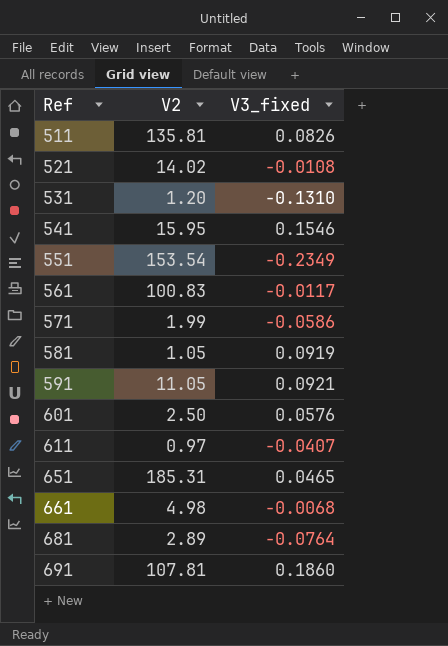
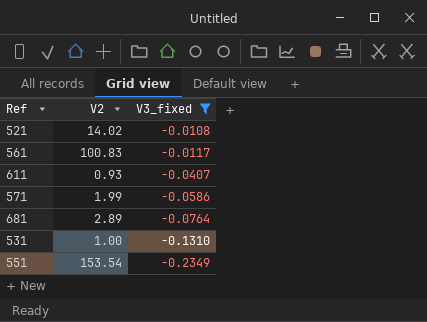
filter: none -> V3_fixed <= -0.0108
row order: Ref ascending -> V3_fixed descending
611 | V2: 0.97 -> 0.93
531 | V2: 1.20 -> 1.00

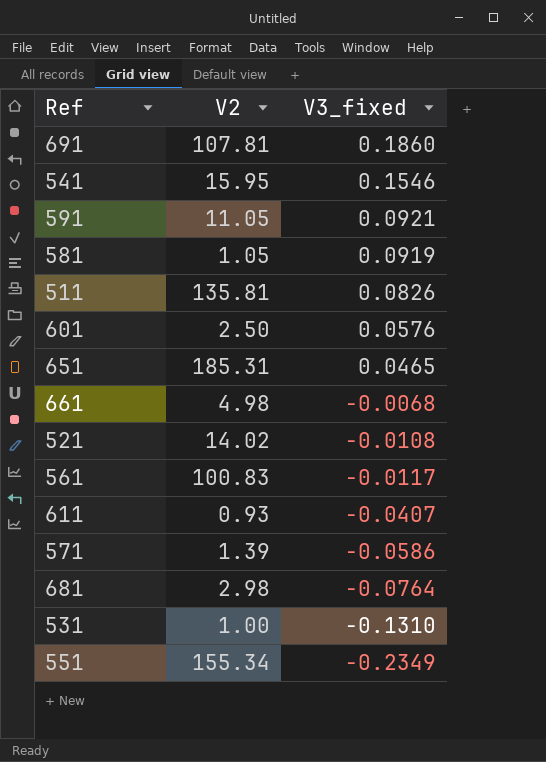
filter: V3_fixed <= -0.0108 -> none
571 | V2: 1.99 -> 1.39
681 | V2: 2.89 -> 2.98
551 | V2: 153.54 -> 155.34

